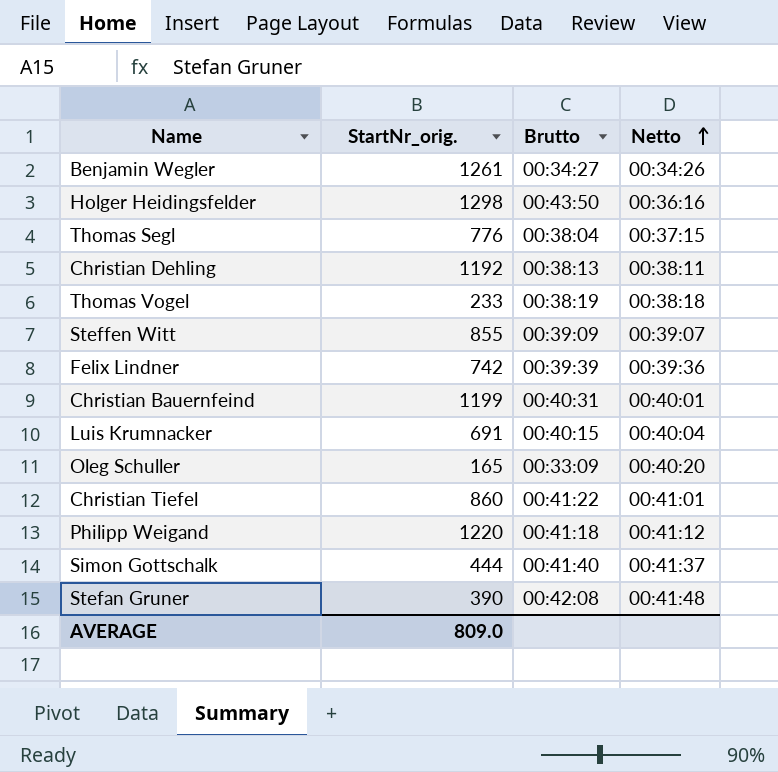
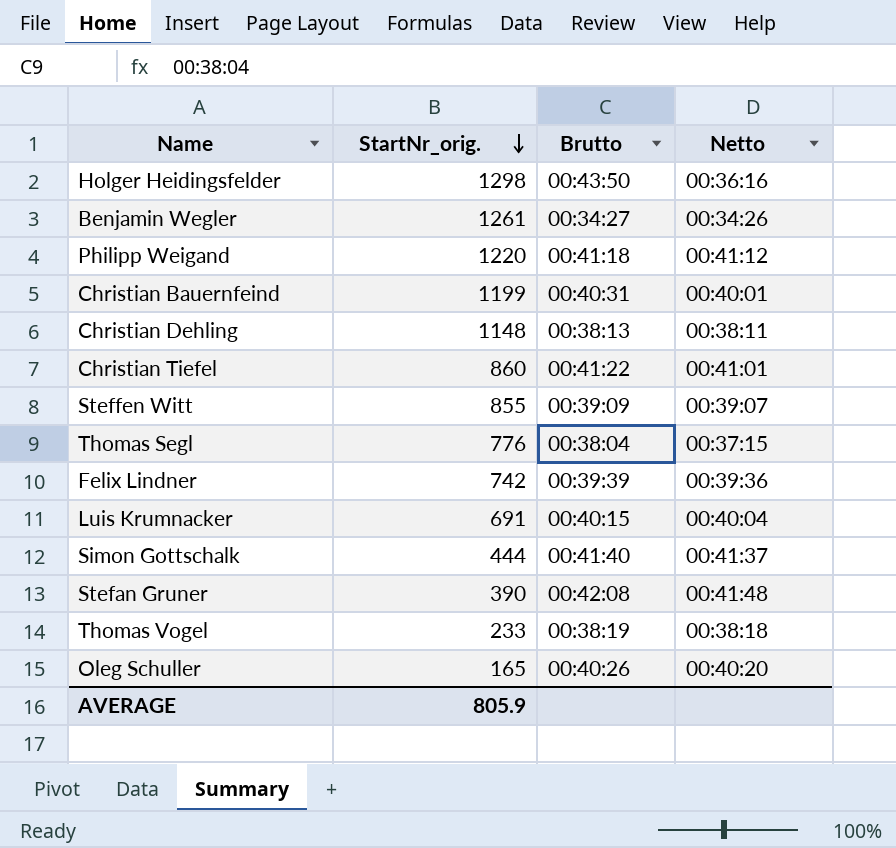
row order: Netto ascending -> StartNr_orig. descending
Christian Dehling | StartNr_orig.: 1192 -> 1148
Oleg Schuller | Brutto: 00:33:09 -> 00:40:26
AVERAGE | StartNr_orig.: 809.0 -> 805.9

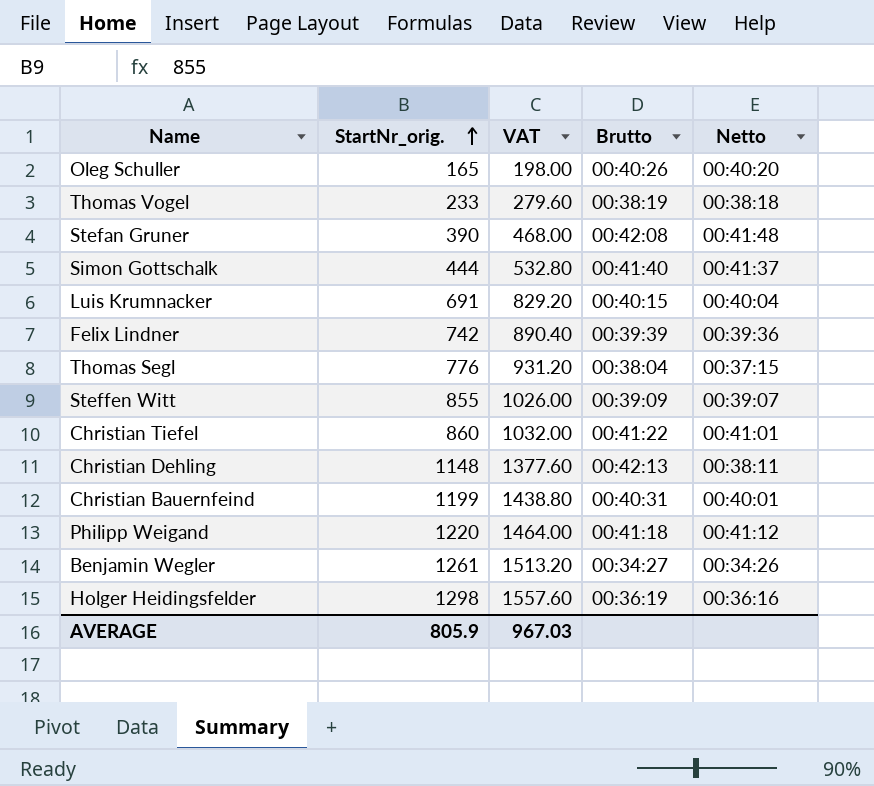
row order: StartNr_orig. descending -> StartNr_orig. ascending
column VAT | formula: none -> [StartNr_orig.] * 1.2
Christian Dehling | Brutto: 00:38:13 -> 00:42:13
Holger Heidingsfelder | Brutto: 00:43:50 -> 00:36:19

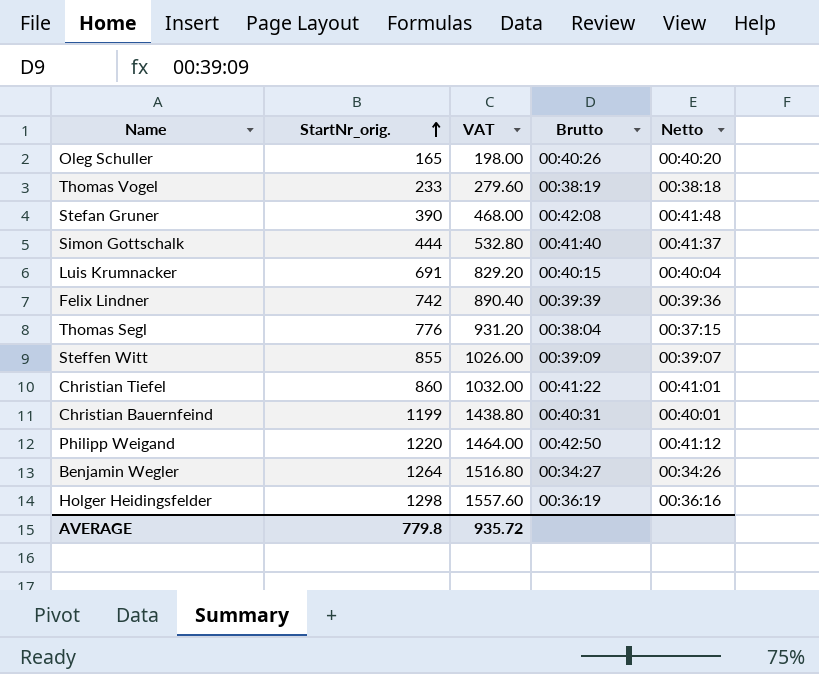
row Christian Dehling: 1148 | 1377.60 | 00:42:13 | 00:38:11 -> none
Philipp Weigand | Brutto: 00:41:18 -> 00:42:50
Benjamin Wegler | StartNr_orig.: 1261 -> 1264
Benjamin Wegler | VAT: 1513.20 -> 1516.80
AVERAGE | StartNr_orig.: 805.9 -> 779.8
AVERAGE | VAT: 967.03 -> 935.72

